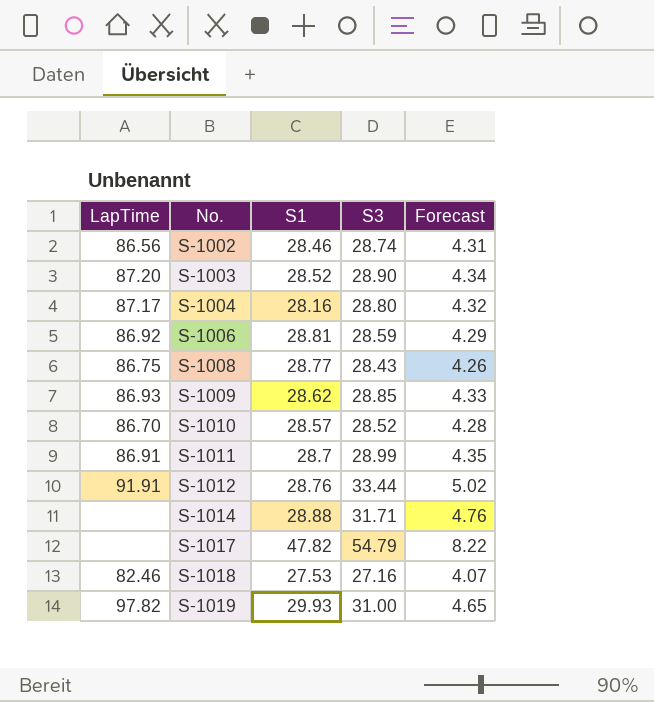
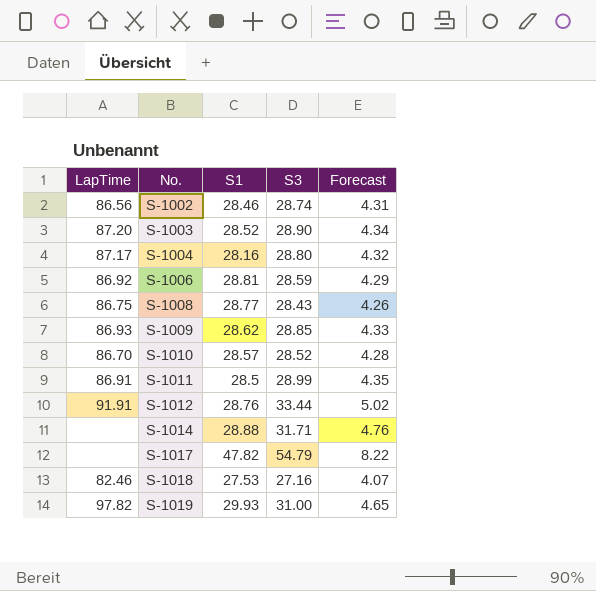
S-1011 | S1: 28.7 -> 28.5

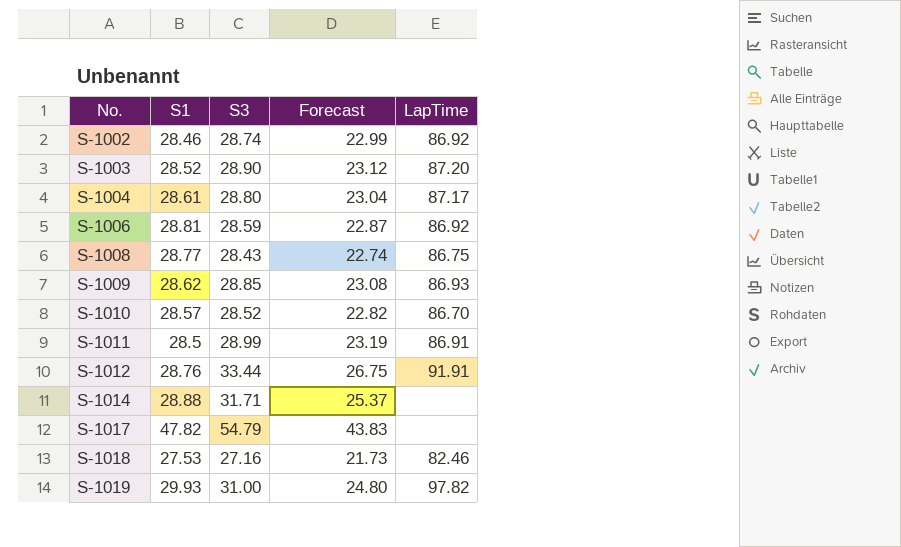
column Forecast | formula: [S3] * 0.15 -> [S3] * 0.8
column LapTime | position: 1 -> 5
S-1002 | LapTime: 86.56 -> 86.92
S-1004 | S1: 28.16 -> 28.61

